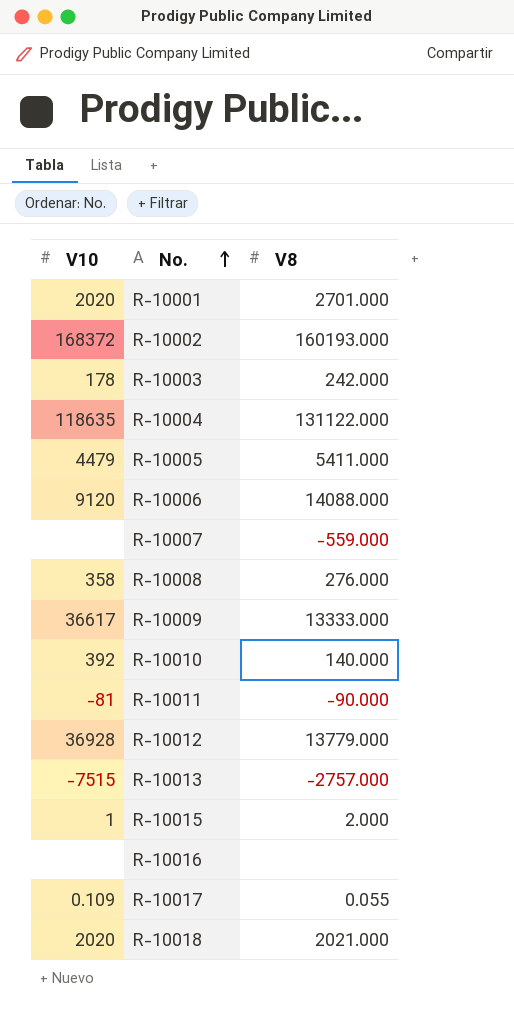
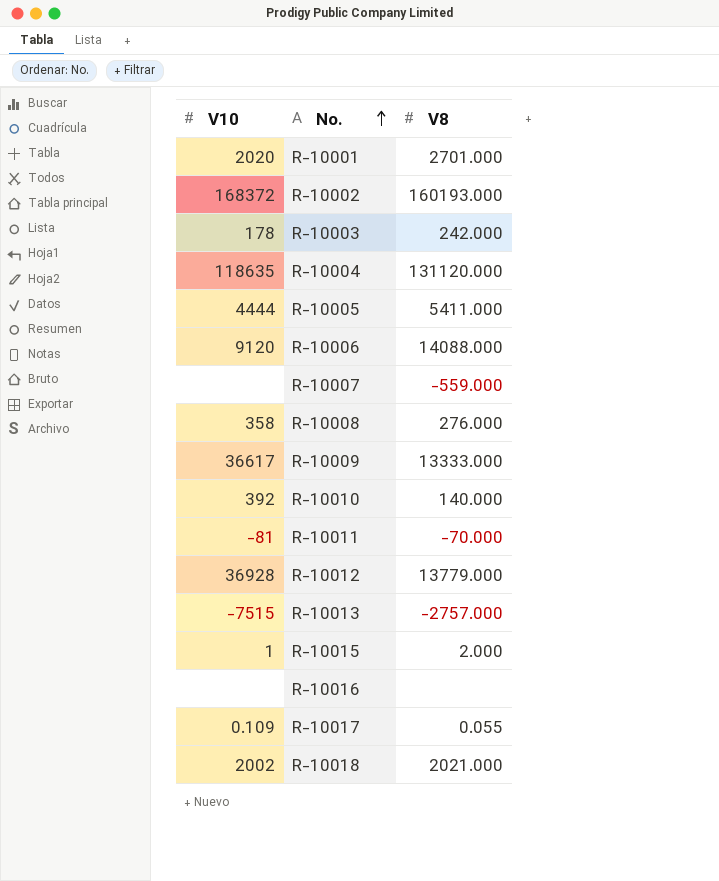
R-10004 | V8: 131122.000 -> 131120.000
R-10005 | V10: 4479 -> 4444
R-10011 | V8: -90.000 -> -70.000
R-10018 | V10: 2020 -> 2002

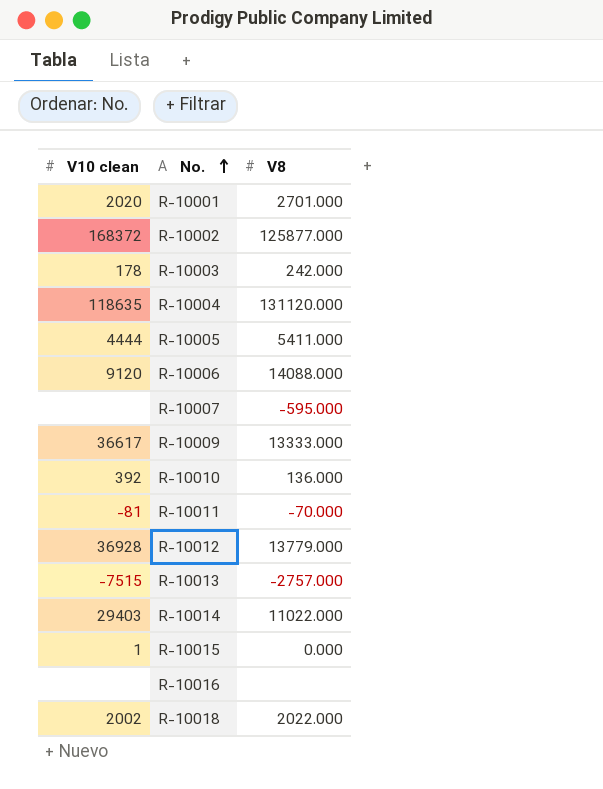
column name: V10 -> V10 clean
row R-10008: 358 | 276.000 -> none
row R-10017: 0.109 | 0.055 -> none
R-10002 | V8: 160193.000 -> 125877.000
R-10007 | V8: -559.000 -> -595.000
R-10010 | V8: 140.000 -> 136.000
row R-10014: none -> 29403 | 11022.000
R-10015 | V8: 2.000 -> 0.000
R-10018 | V8: 2021.000 -> 2022.000

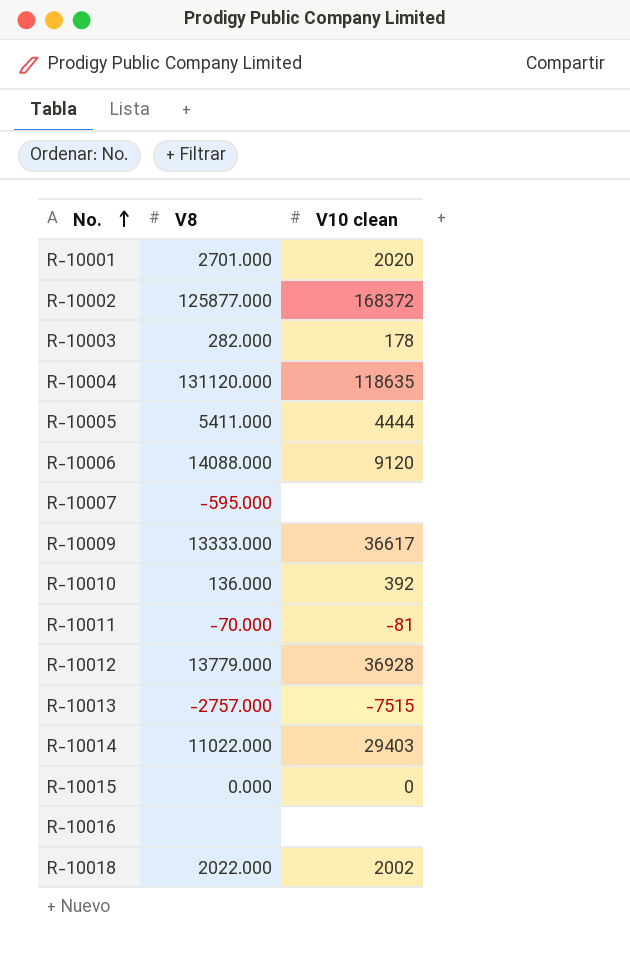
column V10 clean | position: 1 -> 3
R-10003 | V8: 242.000 -> 282.000
R-10015 | V10 clean: 1 -> 0

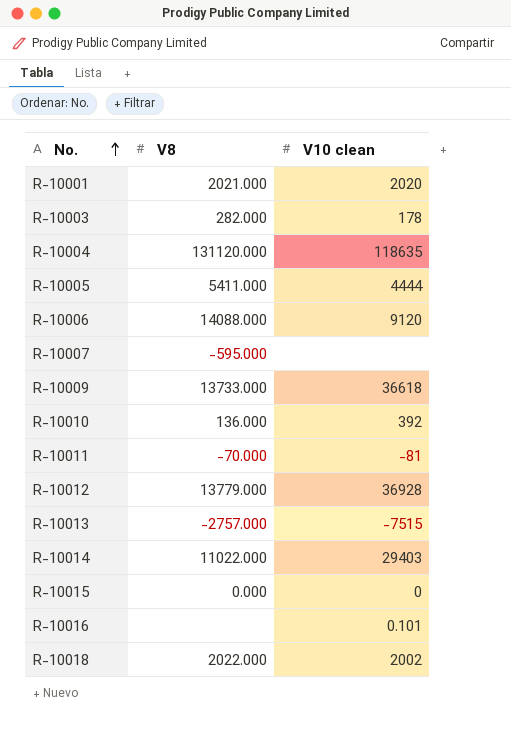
row R-10002: 125877.000 | 168372 -> none
R-10001 | V8: 2701.000 -> 2021.000
R-10009 | V8: 13333.000 -> 13733.000
R-10009 | V10 clean: 36617 -> 36618
R-10016 | V10 clean: none -> 0.101

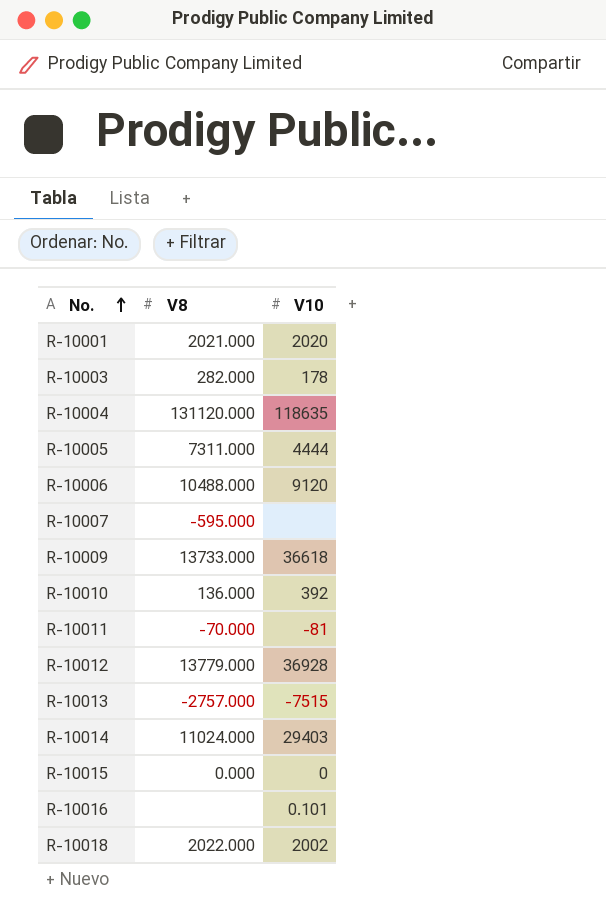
column name: V10 clean -> V10
R-10005 | V8: 5411.000 -> 7311.000
R-10006 | V8: 14088.000 -> 10488.000
R-10014 | V8: 11022.000 -> 11024.000

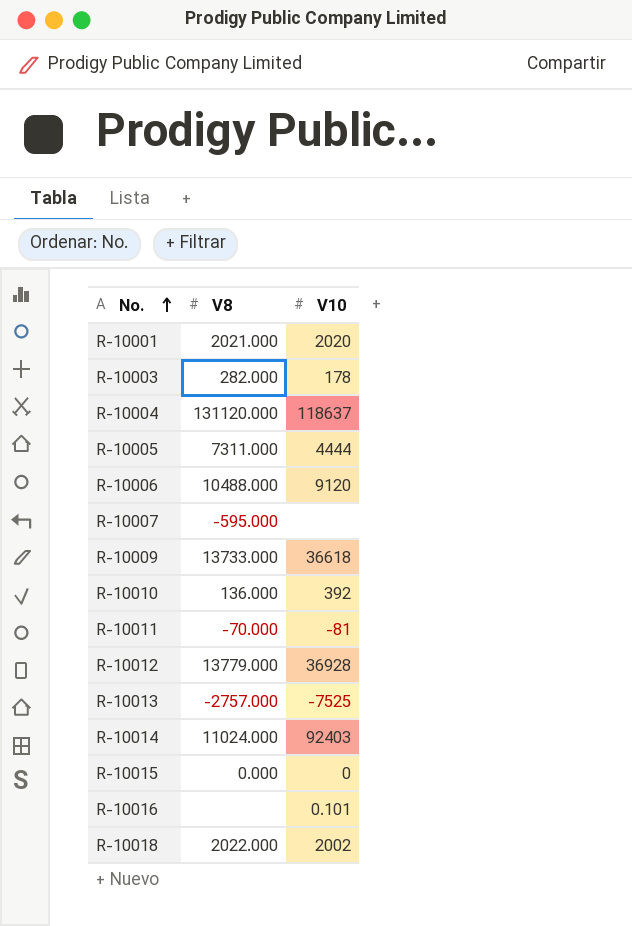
R-10004 | V10: 118635 -> 118637
R-10013 | V10: -7515 -> -7525
R-10014 | V10: 29403 -> 92403

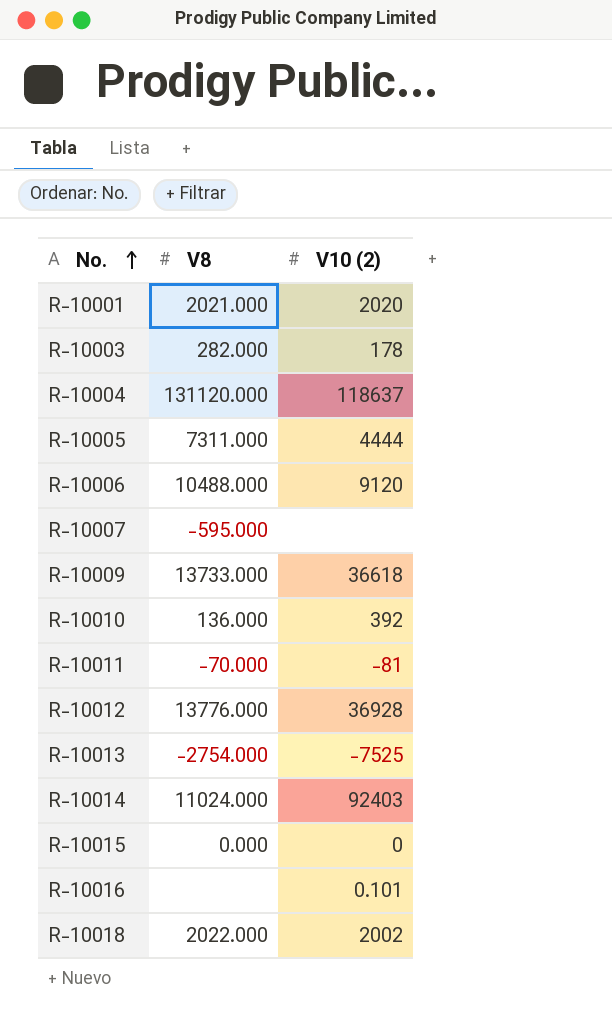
column name: V10 -> V10 (2)
R-10012 | V8: 13779.000 -> 13776.000
R-10013 | V8: -2757.000 -> -2754.000

